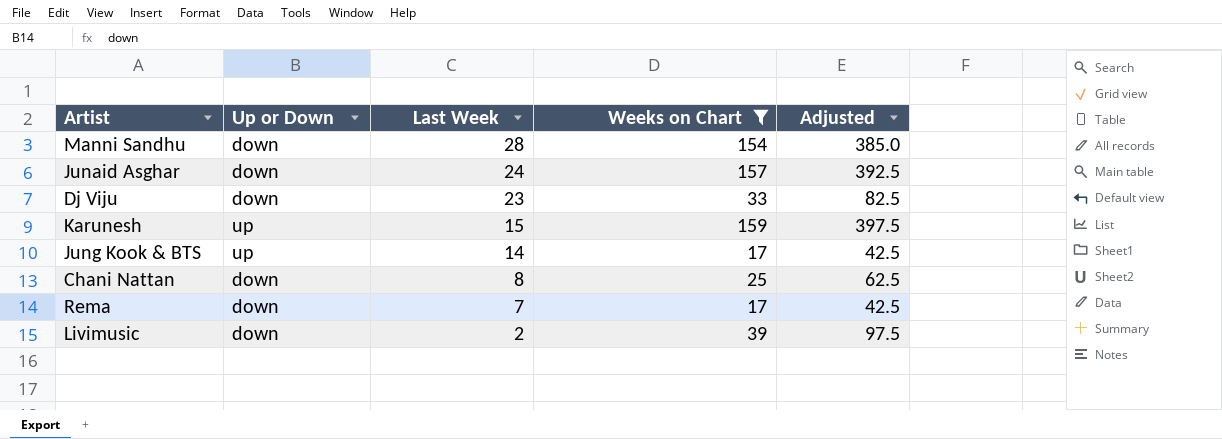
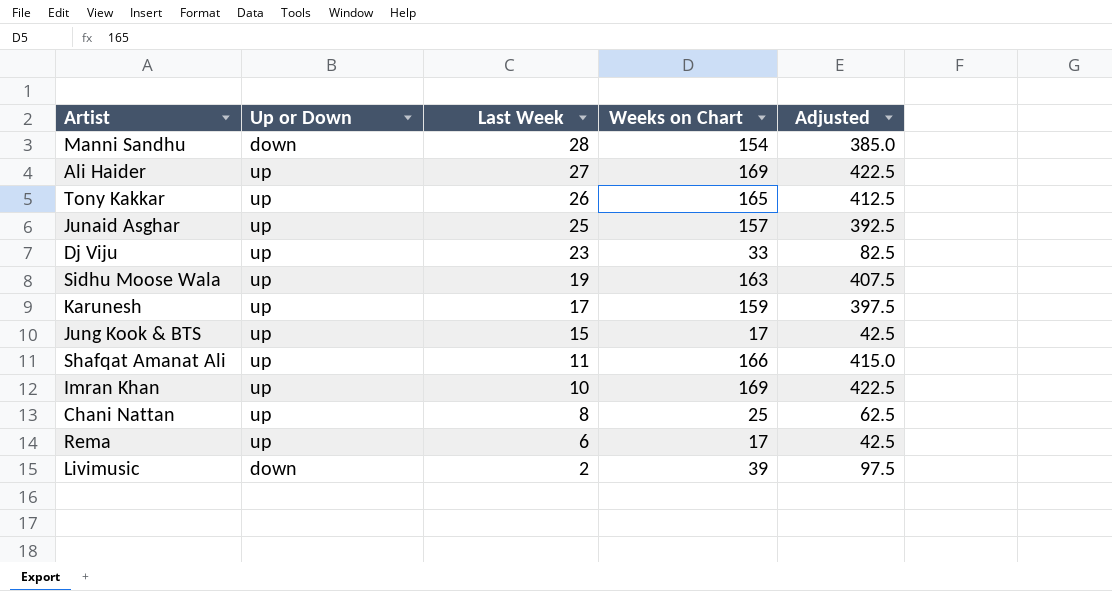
filter: Weeks on Chart <= 159 -> none
Junaid Asghar | Up or Down: down -> up
Junaid Asghar | Last Week: 24 -> 25
Dj Viju | Up or Down: down -> up
Karunesh | Last Week: 15 -> 17
Jung Kook & BTS | Last Week: 14 -> 15
Chani Nattan | Up or Down: down -> up
Rema | Up or Down: down -> up
Rema | Last Week: 7 -> 6

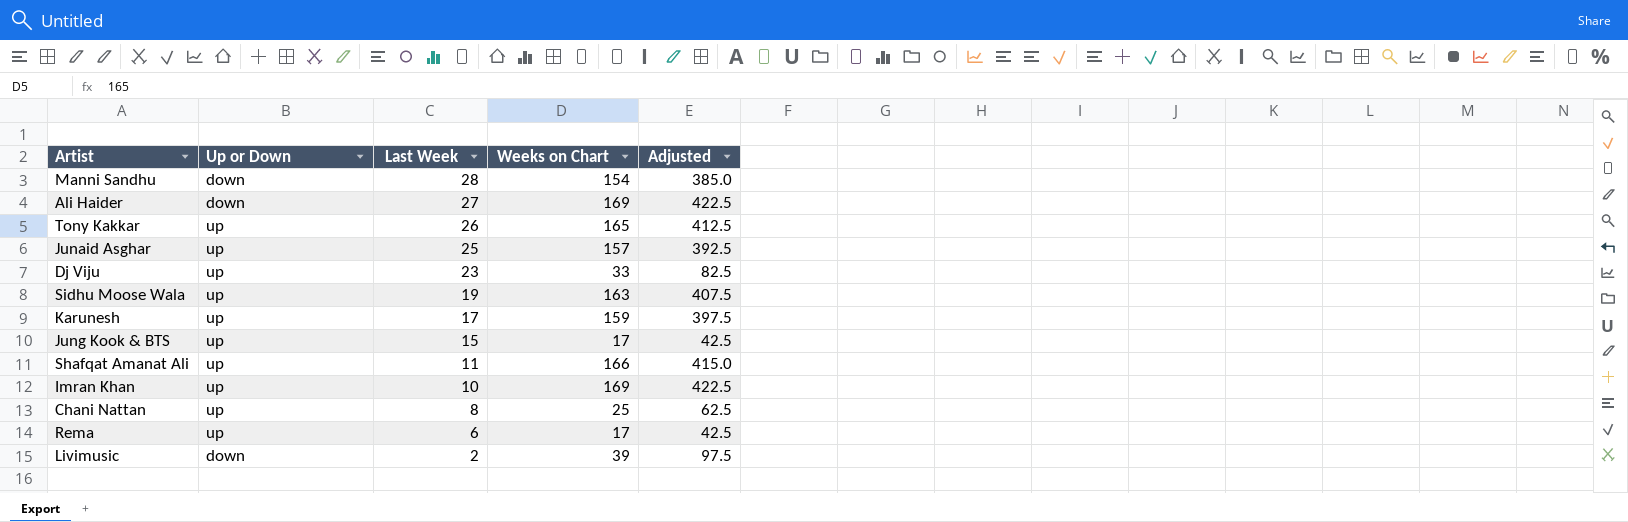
Ali Haider | Up or Down: up -> down

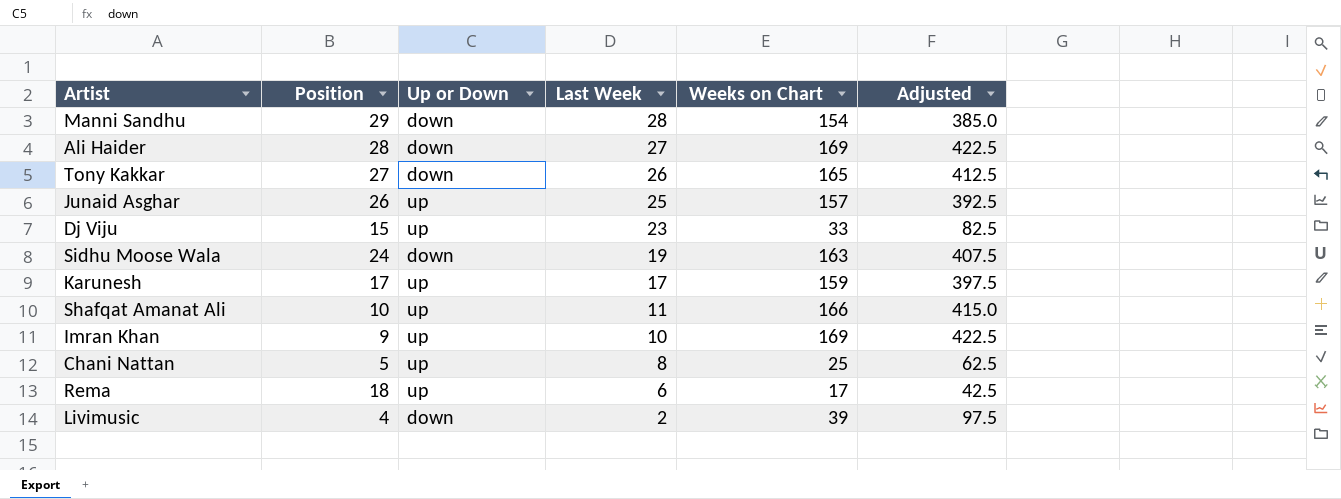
column Position | position: none -> 2
row Jung Kook & BTS: up | 15 | 17 | 42.5 -> none
Tony Kakkar | Up or Down: up -> down
Sidhu Moose Wala | Up or Down: up -> down

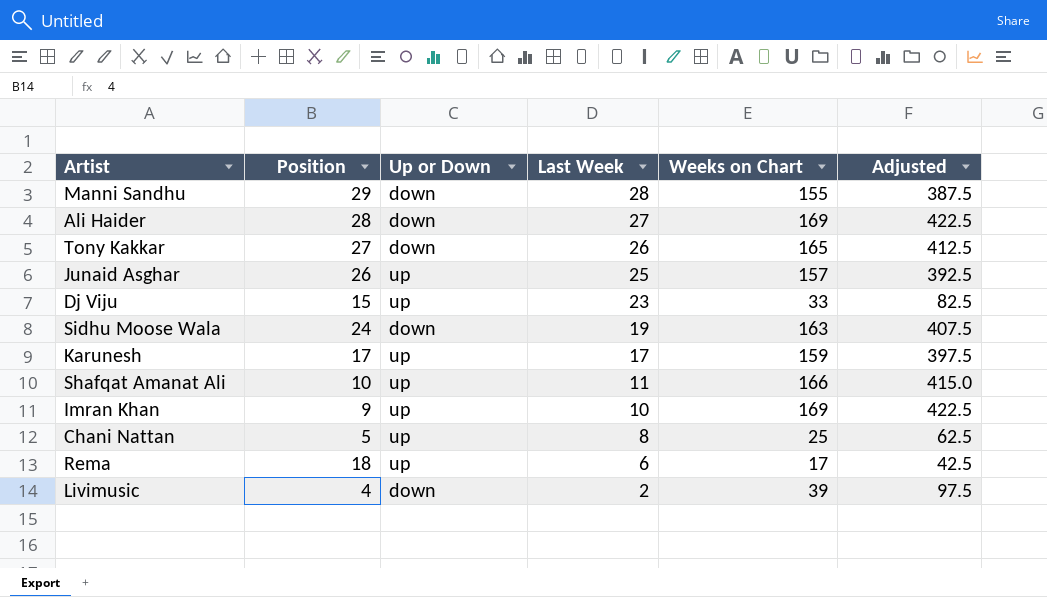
Manni Sandhu | Weeks on Chart: 154 -> 155
Manni Sandhu | Adjusted: 385.0 -> 387.5

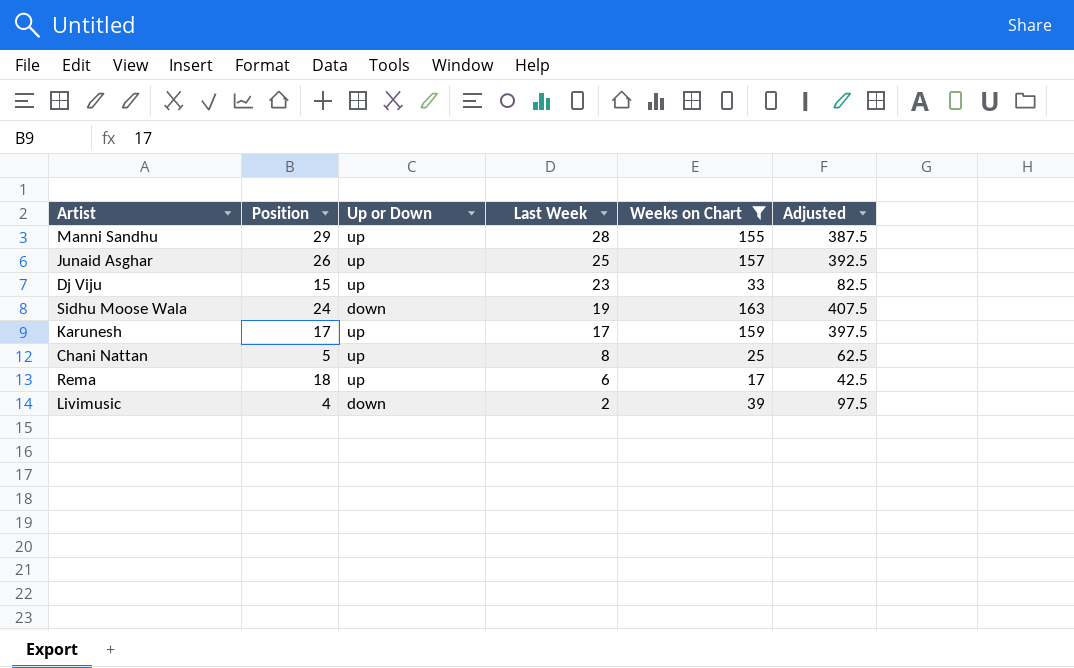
filter: none -> Weeks on Chart <= 163
Manni Sandhu | Up or Down: down -> up

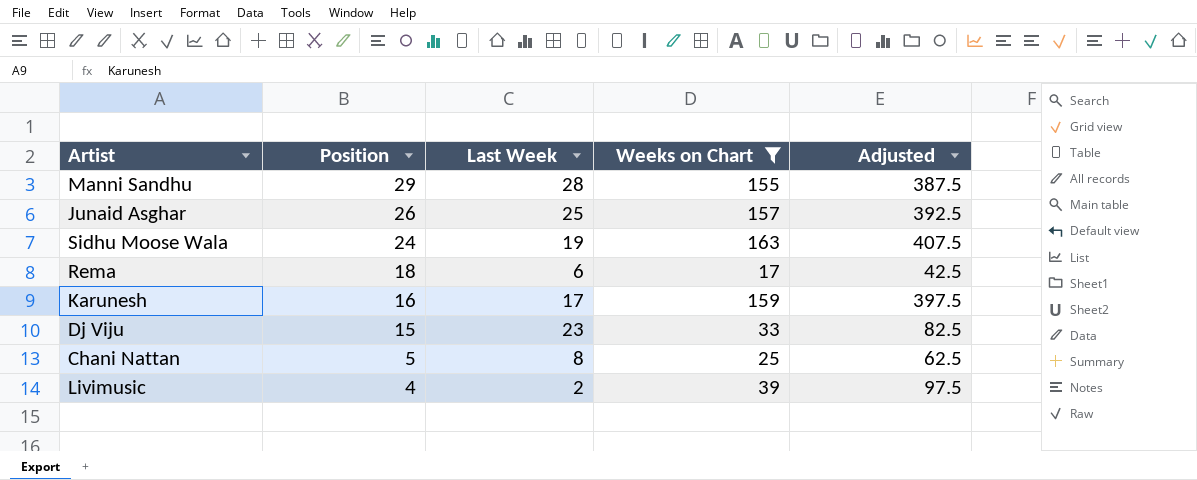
row order: Last Week descending -> Position descending
column Up or Down | position: 3 -> none
Karunesh | Position: 17 -> 16

